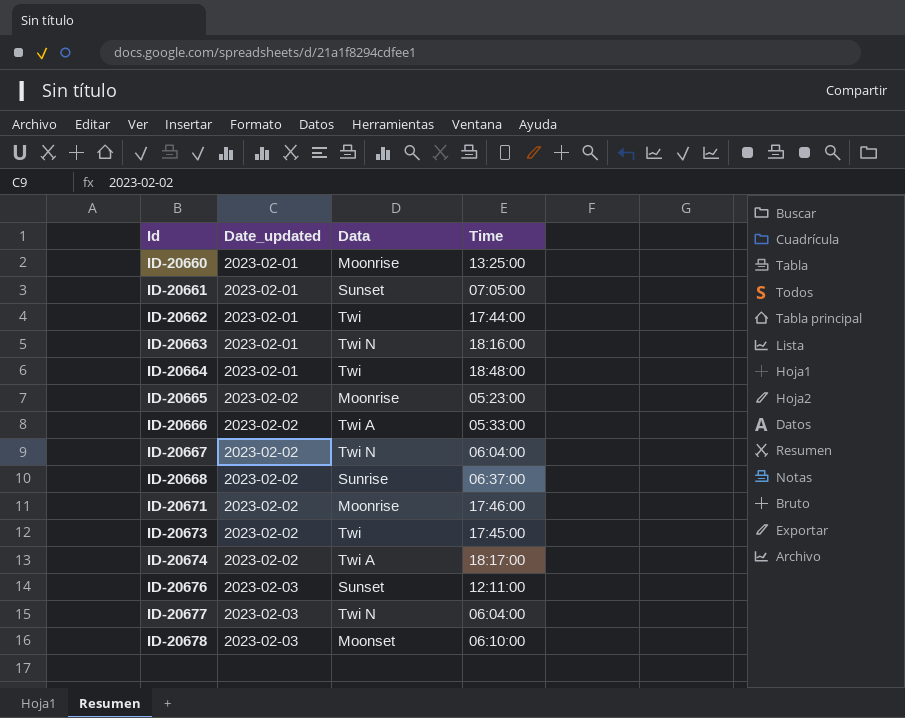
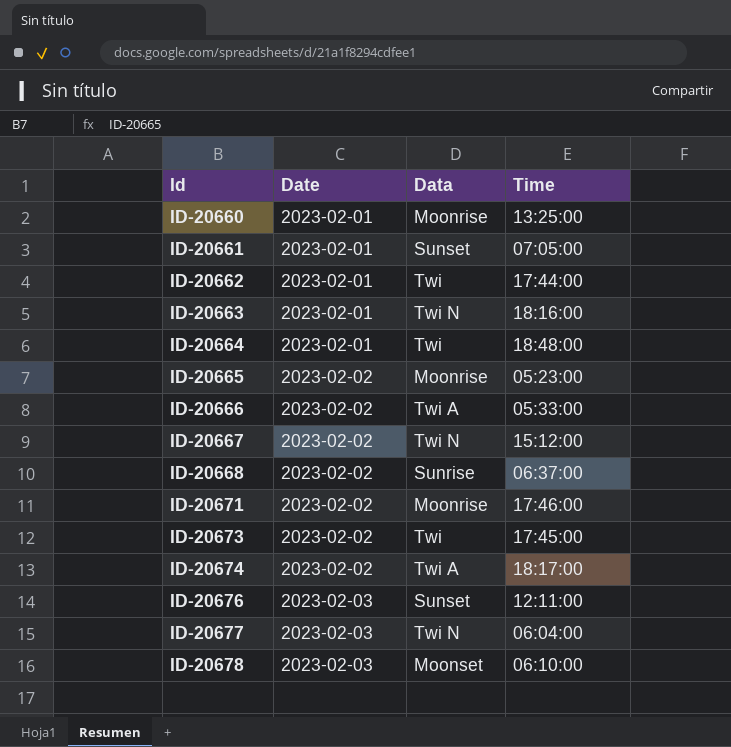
column name: Date_updated -> Date
ID-20667 | Time: 06:04:00 -> 15:12:00

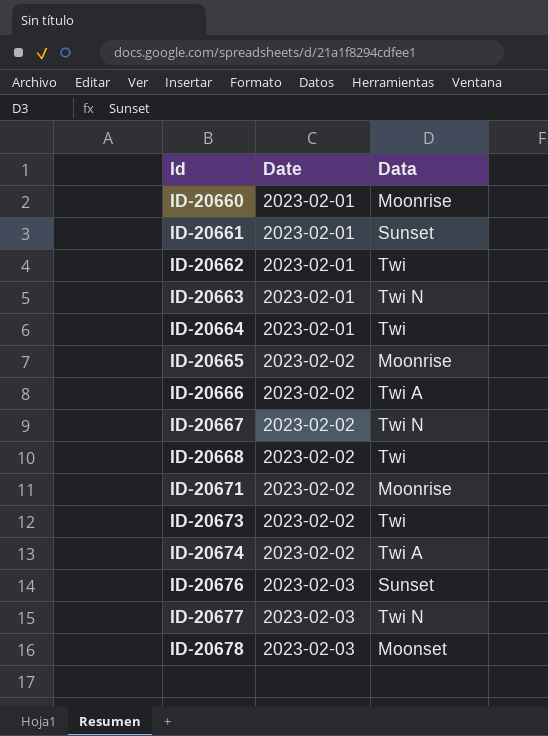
column Time | position: 4 -> none
ID-20668 | Data: Sunrise -> Twi

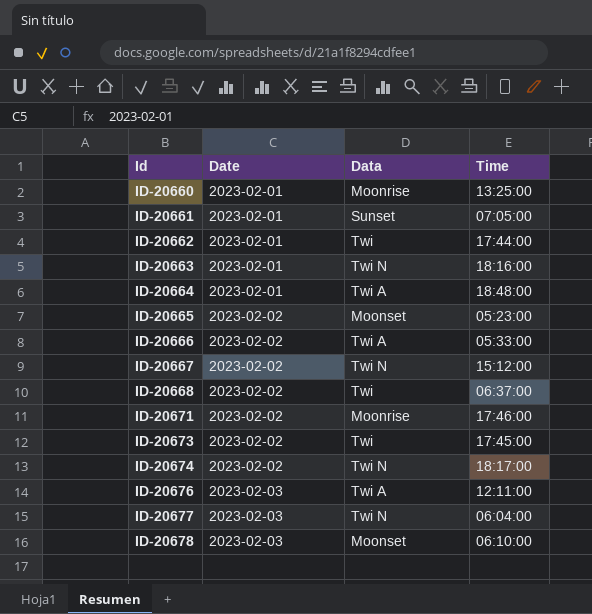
column Time | position: none -> 4
ID-20664 | Data: Twi -> Twi A
ID-20665 | Data: Moonrise -> Moonset
ID-20674 | Data: Twi A -> Twi N
ID-20676 | Data: Sunset -> Twi A

